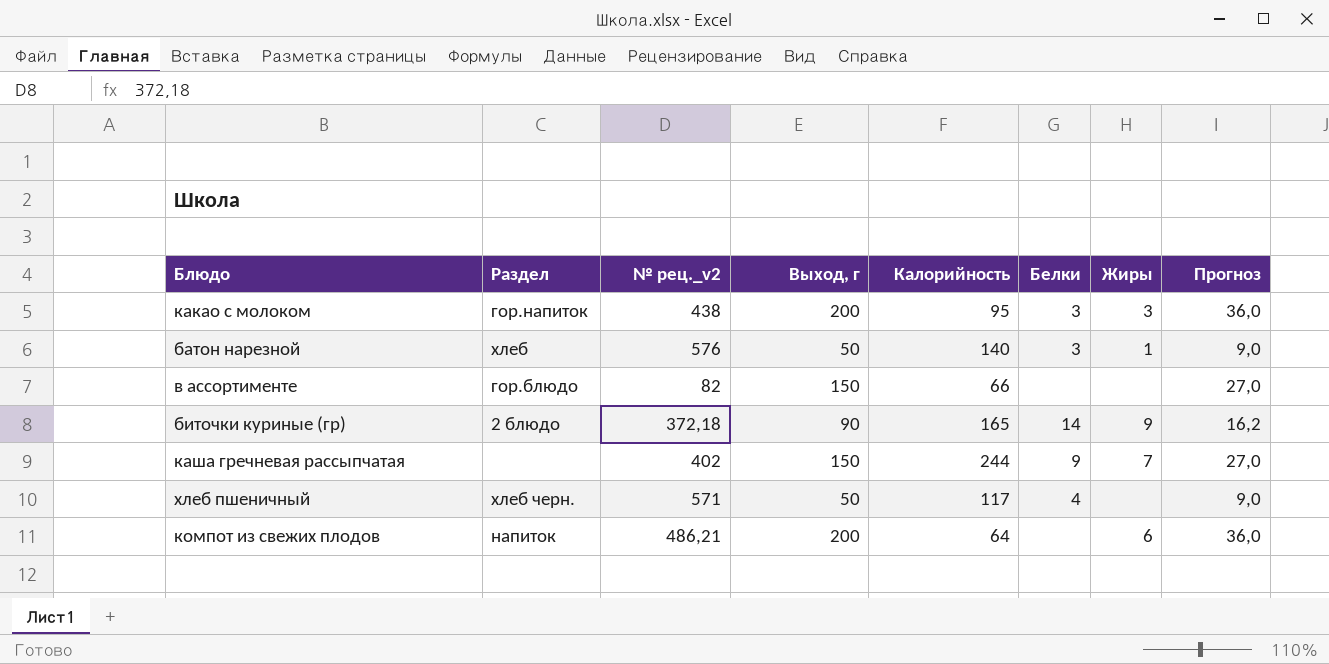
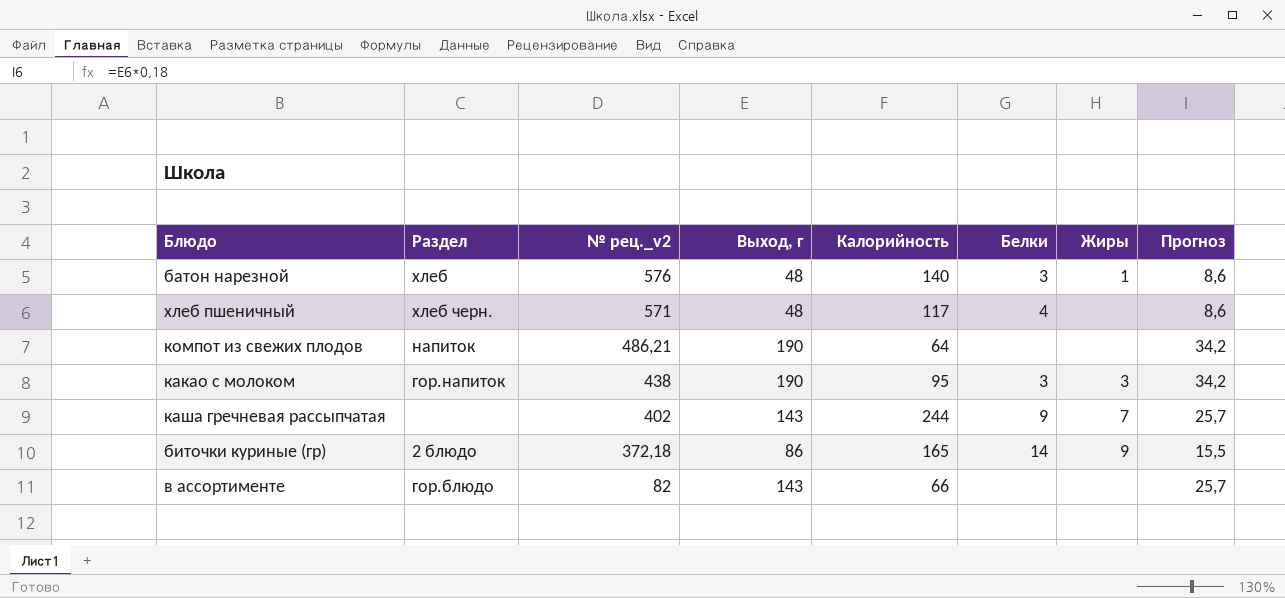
row order: none -> № рец._v2 descending
батон нарезной | Выход, г: 50 -> 48
батон нарезной | Прогноз: 9,0 -> 8,6
хлеб пшеничный | Выход, г: 50 -> 48
хлеб пшеничный | Прогноз: 9,0 -> 8,6
компот из свежих плодов | Выход, г: 200 -> 190
компот из свежих плодов | Жиры: 6 -> none
компот из свежих плодов | Прогноз: 36,0 -> 34,2
какао с молоком | Выход, г: 200 -> 190
какао с молоком | Прогноз: 36,0 -> 34,2
каша гречневая рассыпчатая | Выход, г: 150 -> 143
каша гречневая рассыпчатая | Прогноз: 27,0 -> 25,7
биточки куриные (гр) | Выход, г: 90 -> 86
биточки куриные (гр) | Прогноз: 16,2 -> 15,5
в ассортименте | Выход, г: 150 -> 143
в ассортименте | Прогноз: 27,0 -> 25,7

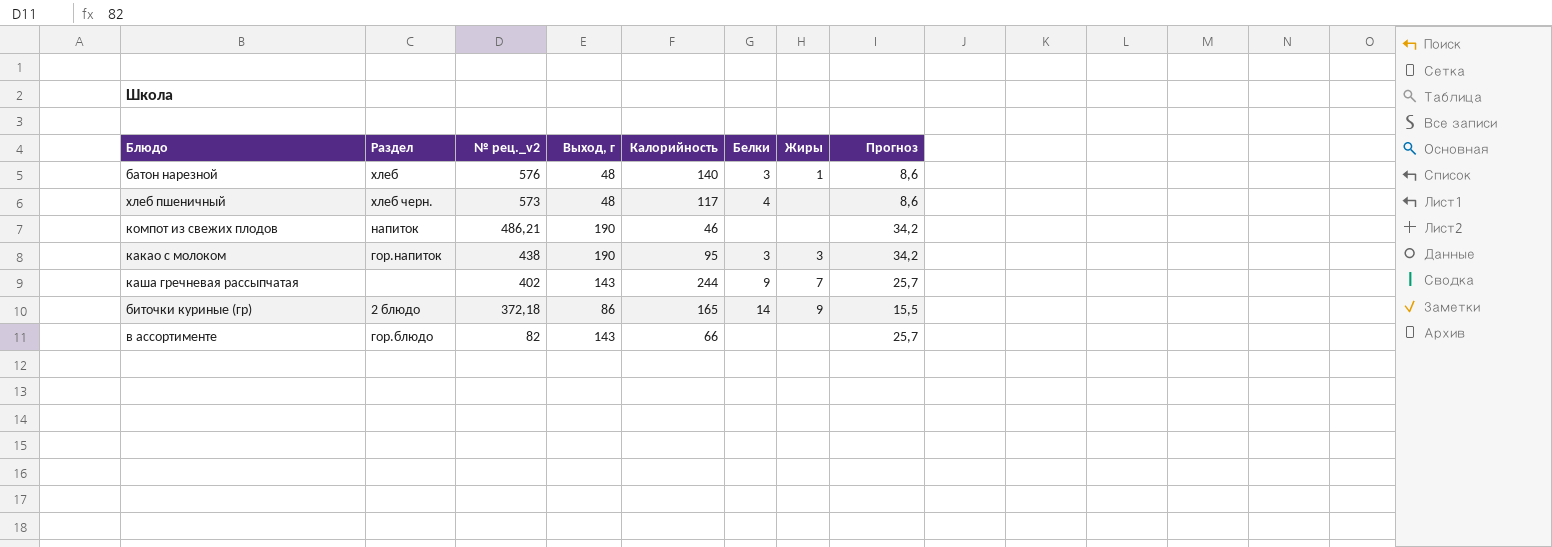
хлеб пшеничный | № рец._v2: 571 -> 573
компот из свежих плодов | Калорийность: 64 -> 46

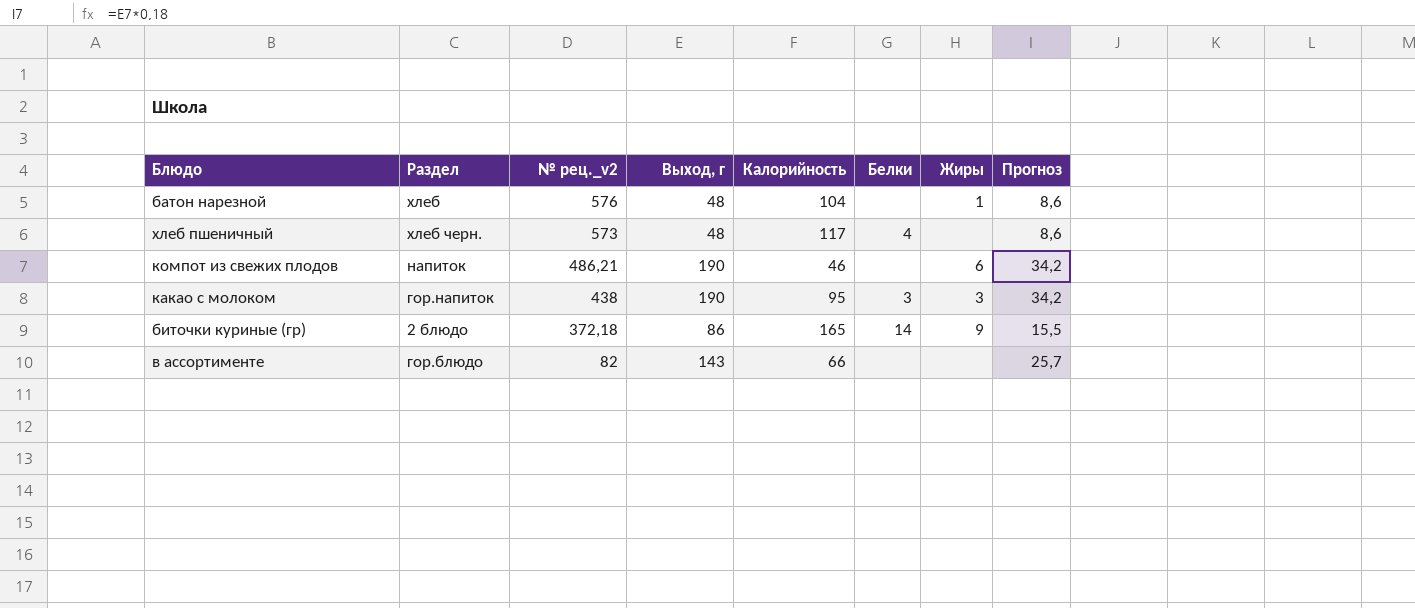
row каша гречневая рассыпчатая: none | 402 | 143 | 244 | 9 | 7 | 25,7 -> none
батон нарезной | Калорийность: 140 -> 104
батон нарезной | Белки: 3 -> none
компот из свежих плодов | Жиры: none -> 6

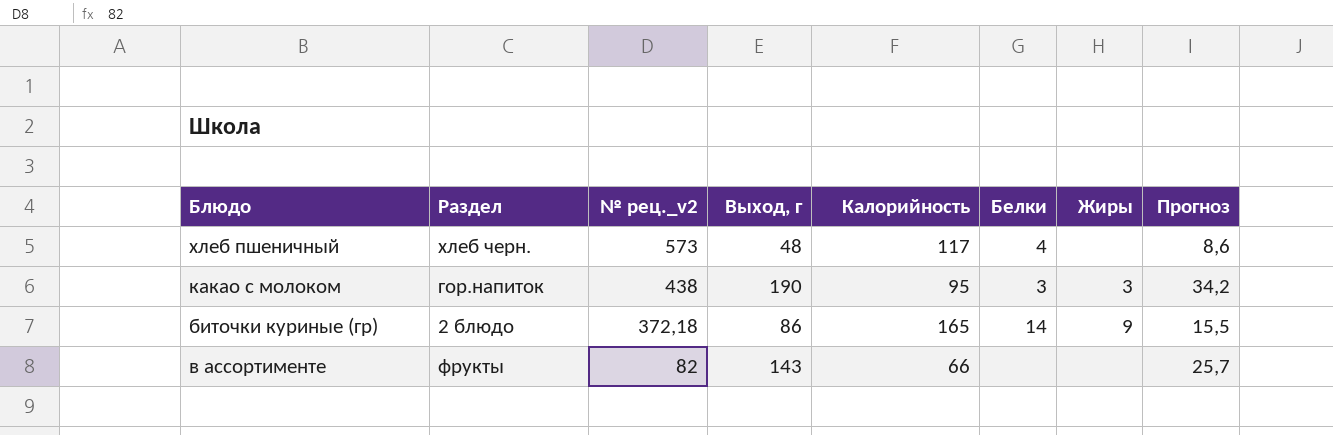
row батон нарезной: хлеб | 576 | 48 | 104 | none | 1 | 8,6 -> none
row компот из свежих плодов: напиток | 486,21 | 190 | 46 | none | 6 | 34,2 -> none
в ассортименте | Раздел: гор.блюдо -> фрукты

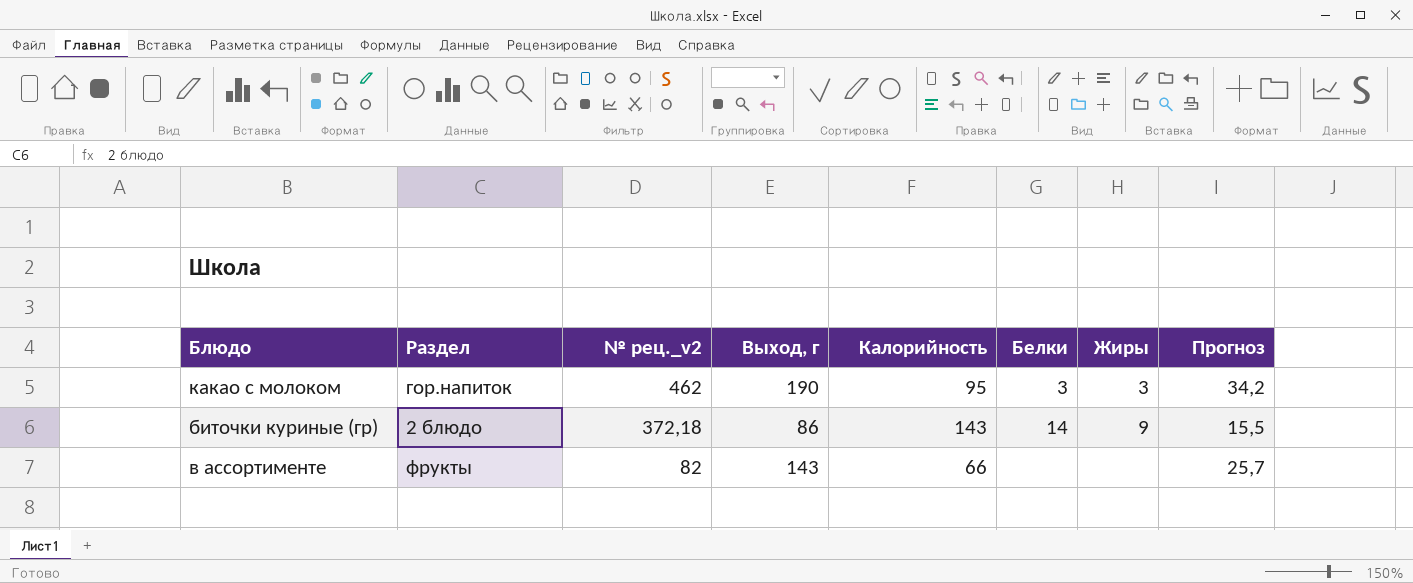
row хлеб пшеничный: хлеб черн. | 573 | 48 | 117 | 4 | none | 8,6 -> none
какао с молоком | № рец._v2: 438 -> 462
биточки куриные (гр) | Калорийность: 165 -> 143

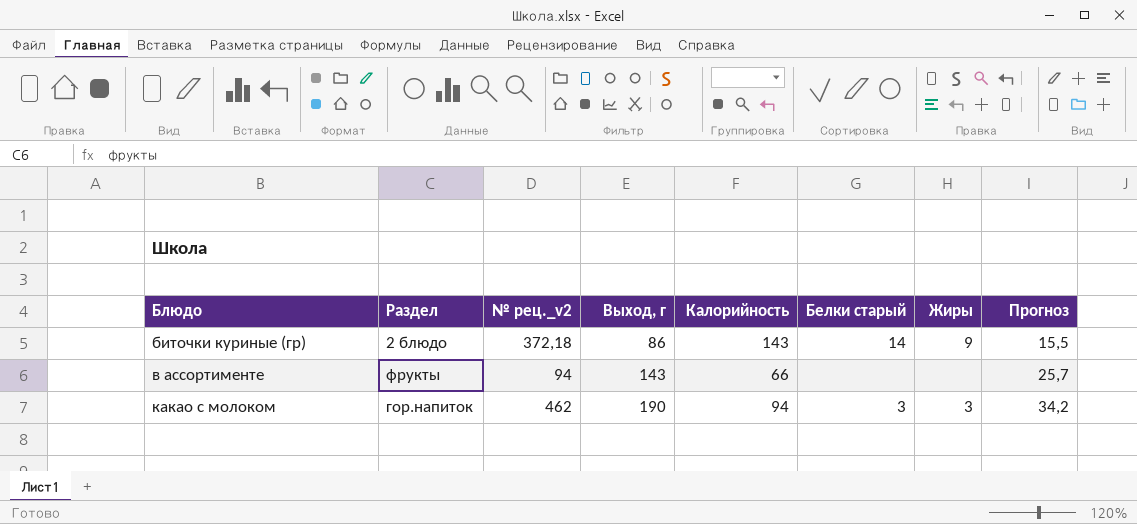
row order: № рец._v2 descending -> Блюдо ascending
column name: Белки -> Белки старый
в ассортименте | № рец._v2: 82 -> 94
какао с молоком | Калорийность: 95 -> 94

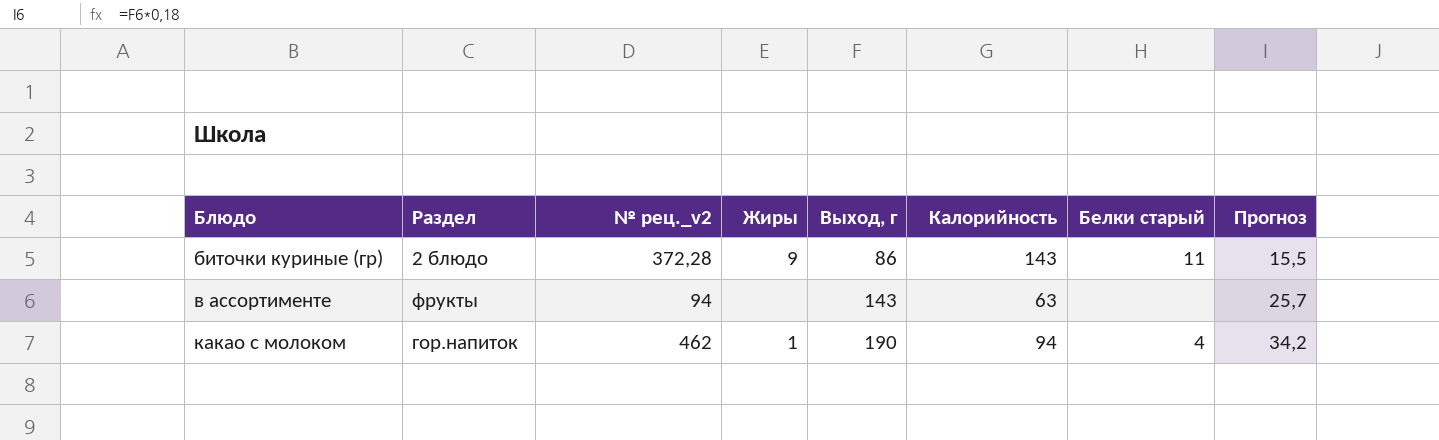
column Жиры | position: 7 -> 4
биточки куриные (гр) | № рец._v2: 372,18 -> 372,28
биточки куриные (гр) | Белки старый: 14 -> 11
в ассортименте | Калорийность: 66 -> 63
какао с молоком | Жиры: 3 -> 1
какао с молоком | Белки старый: 3 -> 4

